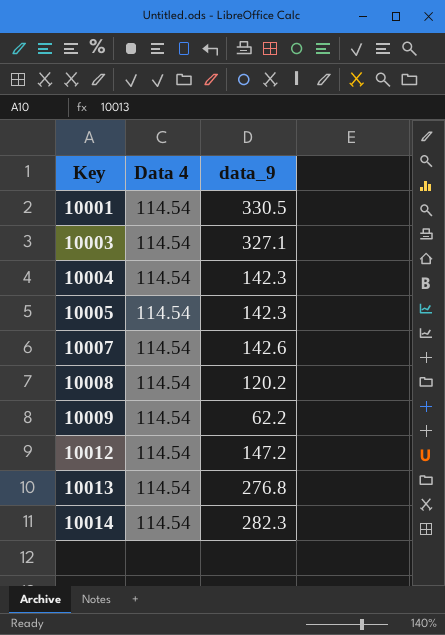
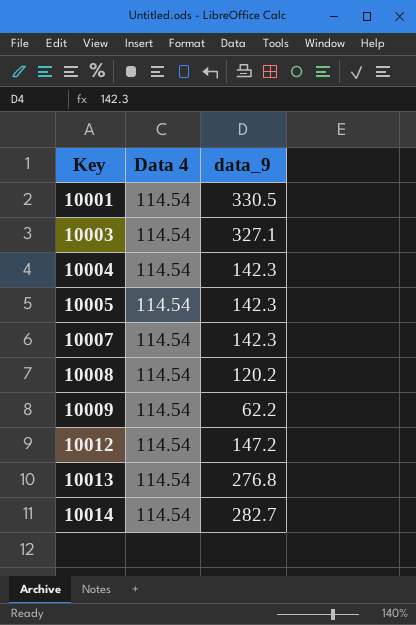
10007 | data_9: 142.6 -> 142.3
10014 | data_9: 282.3 -> 282.7

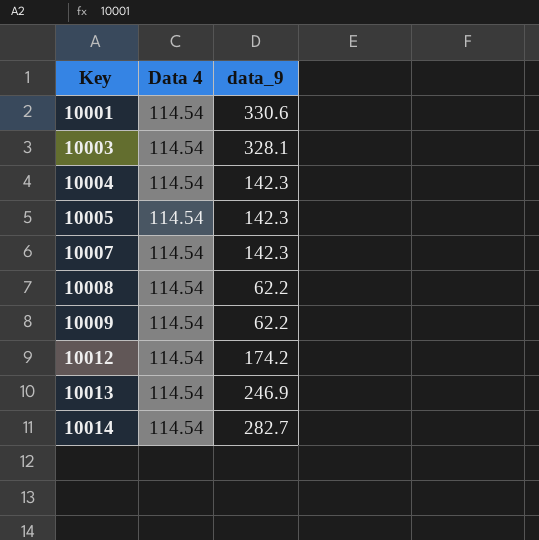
10001 | data_9: 330.5 -> 330.6
10003 | data_9: 327.1 -> 328.1
10008 | data_9: 120.2 -> 62.2
10012 | data_9: 147.2 -> 174.2
10013 | data_9: 276.8 -> 246.9

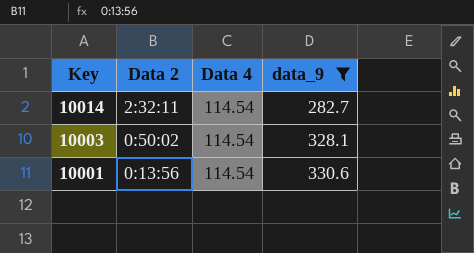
filter: none -> data_9 >= 282.7
row order: Key ascending -> Key descending
column Data 2 | position: none -> 2

